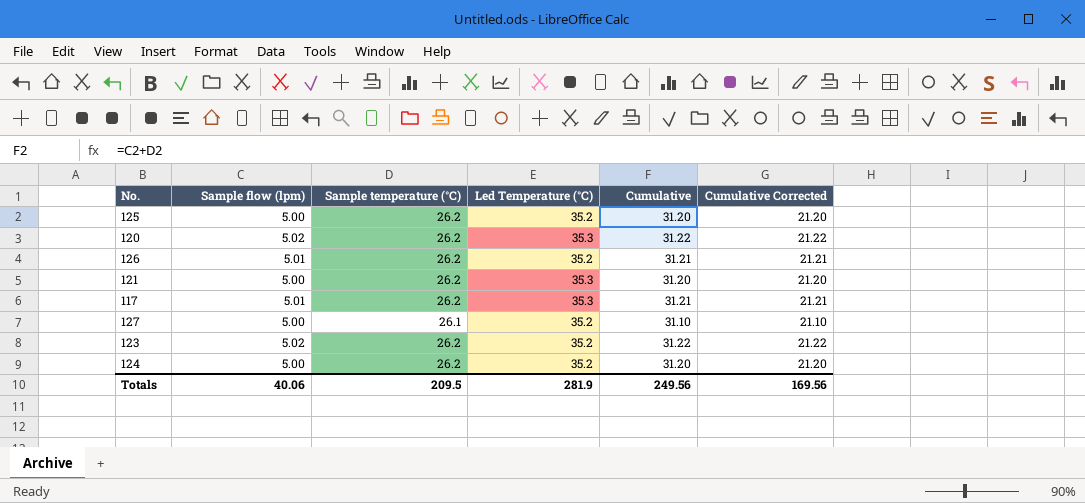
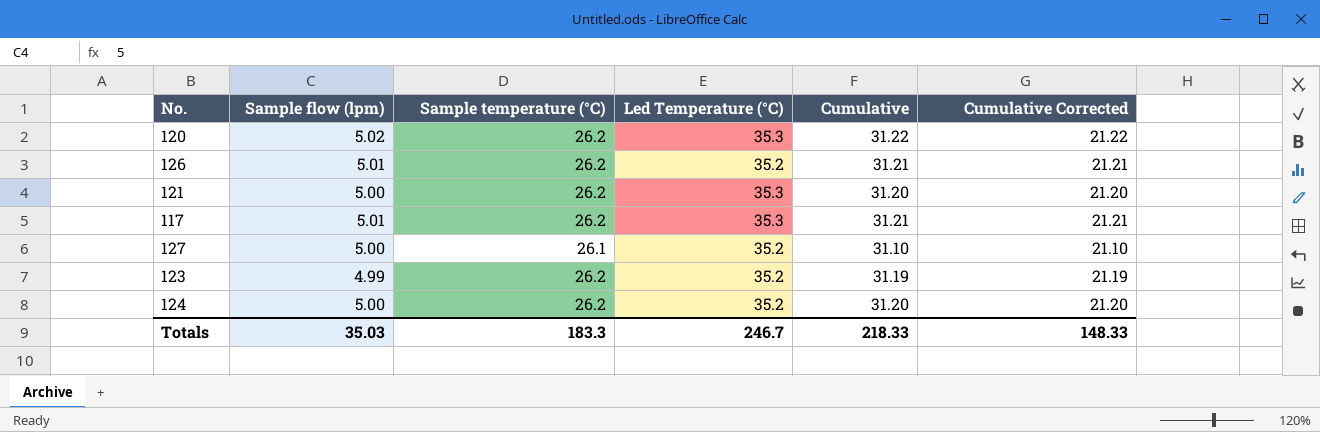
row 125: 5.00 | 26.2 | 35.2 | 31.20 | 21.20 -> none
123 | Sample flow (lpm): 5.02 -> 4.99
123 | Cumulative: 31.22 -> 31.19
123 | Cumulative Corrected: 21.22 -> 21.19
Totals | Sample flow (lpm): 40.06 -> 35.03
Totals | Sample temperature (°C): 209.5 -> 183.3
Totals | Led Temperature (°C): 281.9 -> 246.7
Totals | Cumulative: 249.56 -> 218.33
Totals | Cumulative Corrected: 169.56 -> 148.33

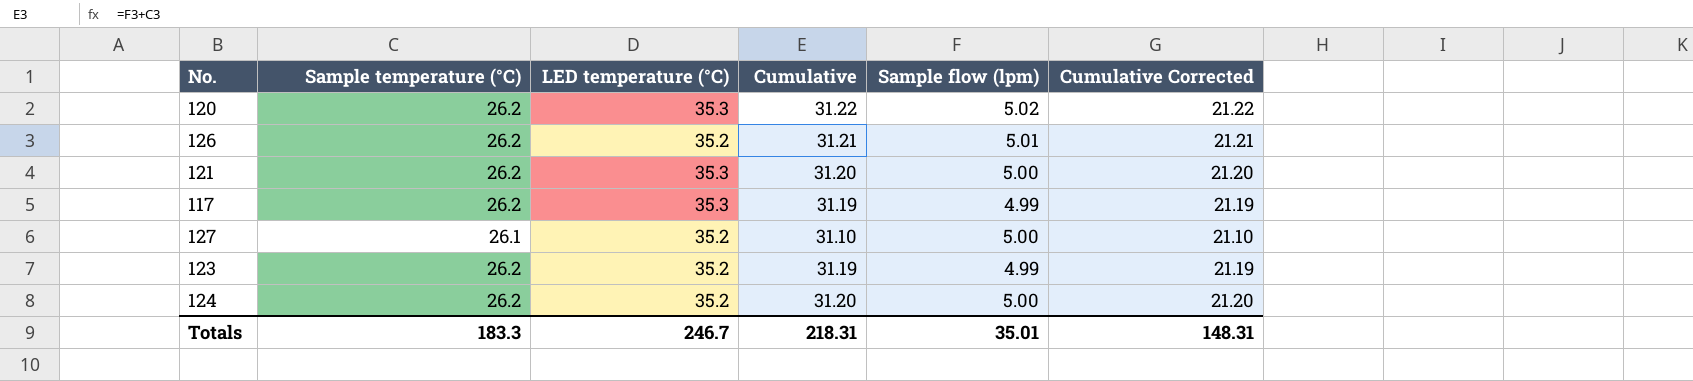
column name: Led Temperature (°C) -> LED temperature (°C)
column Sample flow (lpm) | position: 2 -> 5
117 | Cumulative: 31.21 -> 31.19
117 | Sample flow (lpm): 5.01 -> 4.99
117 | Cumulative Corrected: 21.21 -> 21.19
Totals | Cumulative: 218.33 -> 218.31
Totals | Sample flow (lpm): 35.03 -> 35.01
Totals | Cumulative Corrected: 148.33 -> 148.31

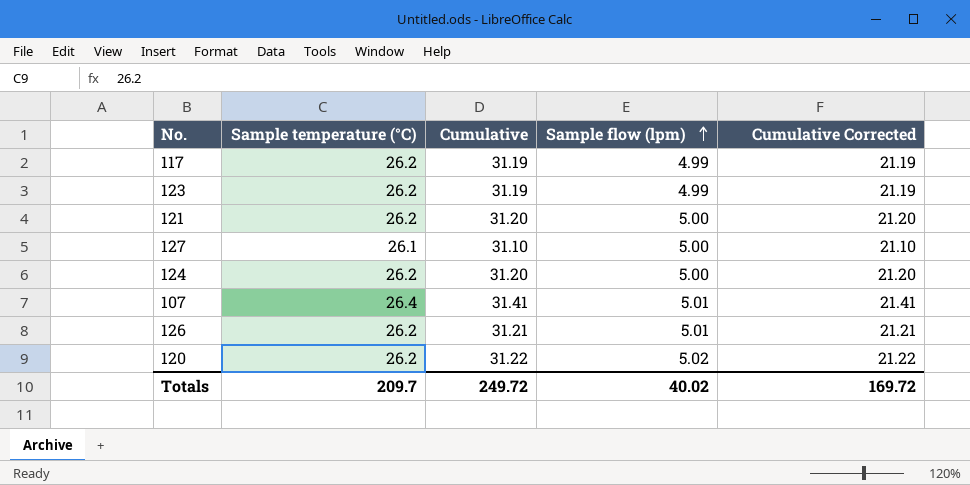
row order: none -> Sample flow (lpm) ascending
column LED temperature (°C) | position: 3 -> none
row 107: none -> 26.4 | 31.41 | 5.01 | 21.41
Totals | Sample temperature (°C): 183.3 -> 209.7
Totals | Cumulative: 218.31 -> 249.72
Totals | Sample flow (lpm): 35.01 -> 40.02
Totals | Cumulative Corrected: 148.31 -> 169.72

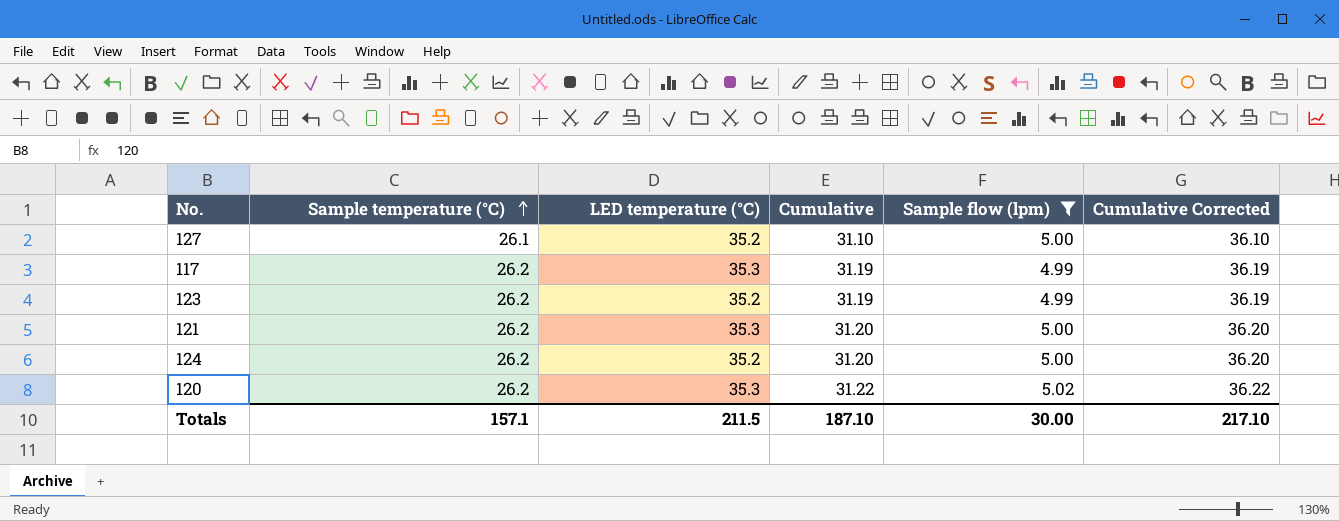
filter: none -> Sample flow (lpm) != 5.01
row order: Sample flow (lpm) ascending -> Sample temperature (°C) ascending
column LED temperature (°C) | position: none -> 3
column Cumulative Corrected | formula: [Cumulative] - 10 -> [Cumulative] + 5
Totals | Sample temperature (°C): 209.7 -> 157.1
Totals | Cumulative: 249.72 -> 187.10
Totals | Sample flow (lpm): 40.02 -> 30.00
Totals | Cumulative Corrected: 169.72 -> 217.10

